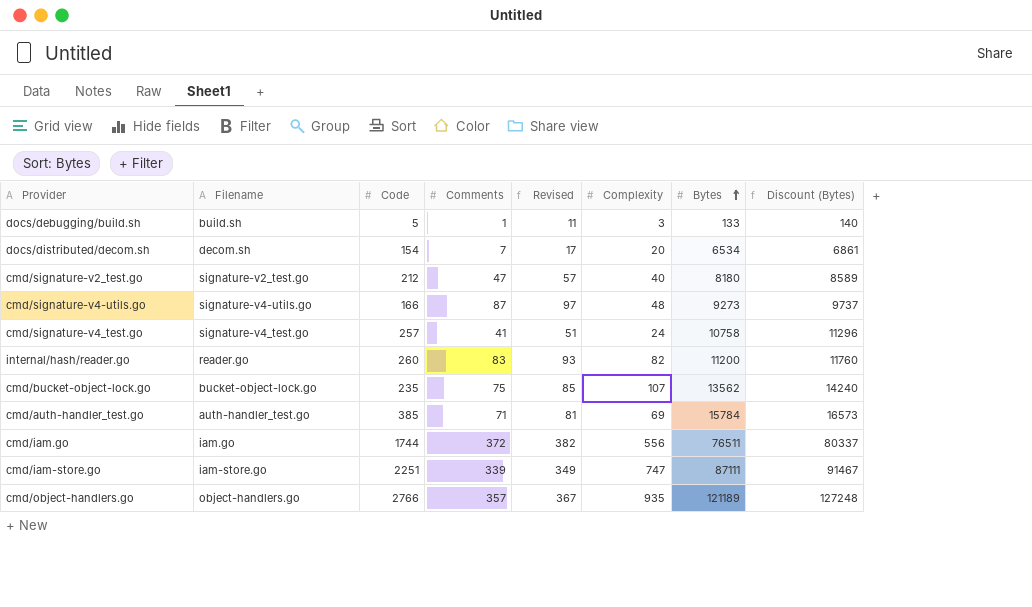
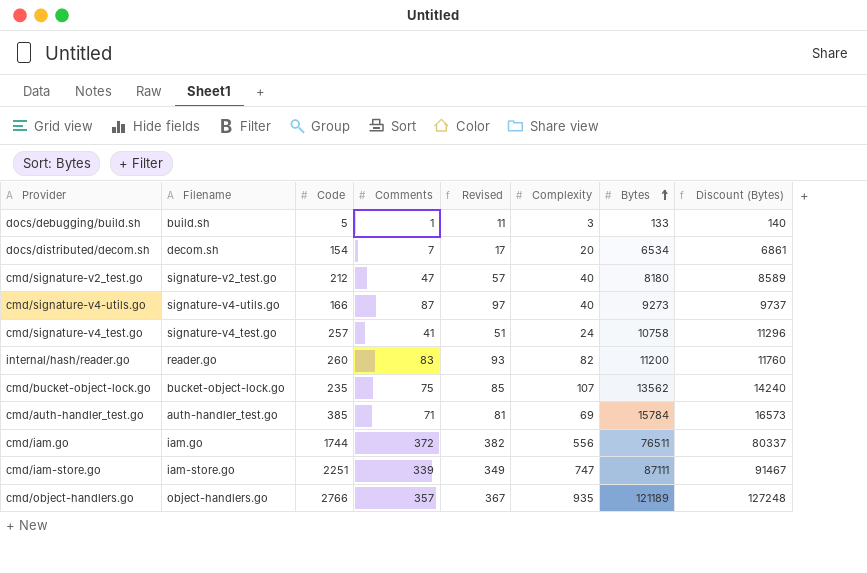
cmd/signature-v4-utils.go | Complexity: 48 -> 40

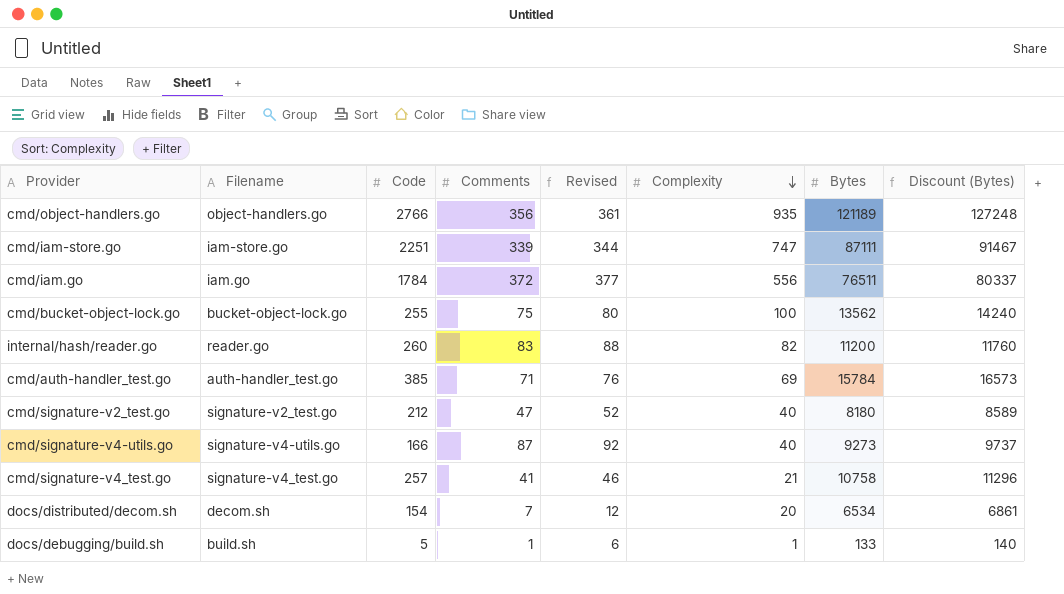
row order: Bytes ascending -> Complexity descending
column Revised | formula: [Comments] + 10 -> [Comments] + 5
cmd/object-handlers.go | Comments: 357 -> 356
cmd/iam.go | Code: 1744 -> 1784
cmd/bucket-object-lock.go | Code: 235 -> 255
cmd/bucket-object-lock.go | Complexity: 107 -> 100
cmd/signature-v4_test.go | Complexity: 24 -> 21
docs/debugging/build.sh | Complexity: 3 -> 1

